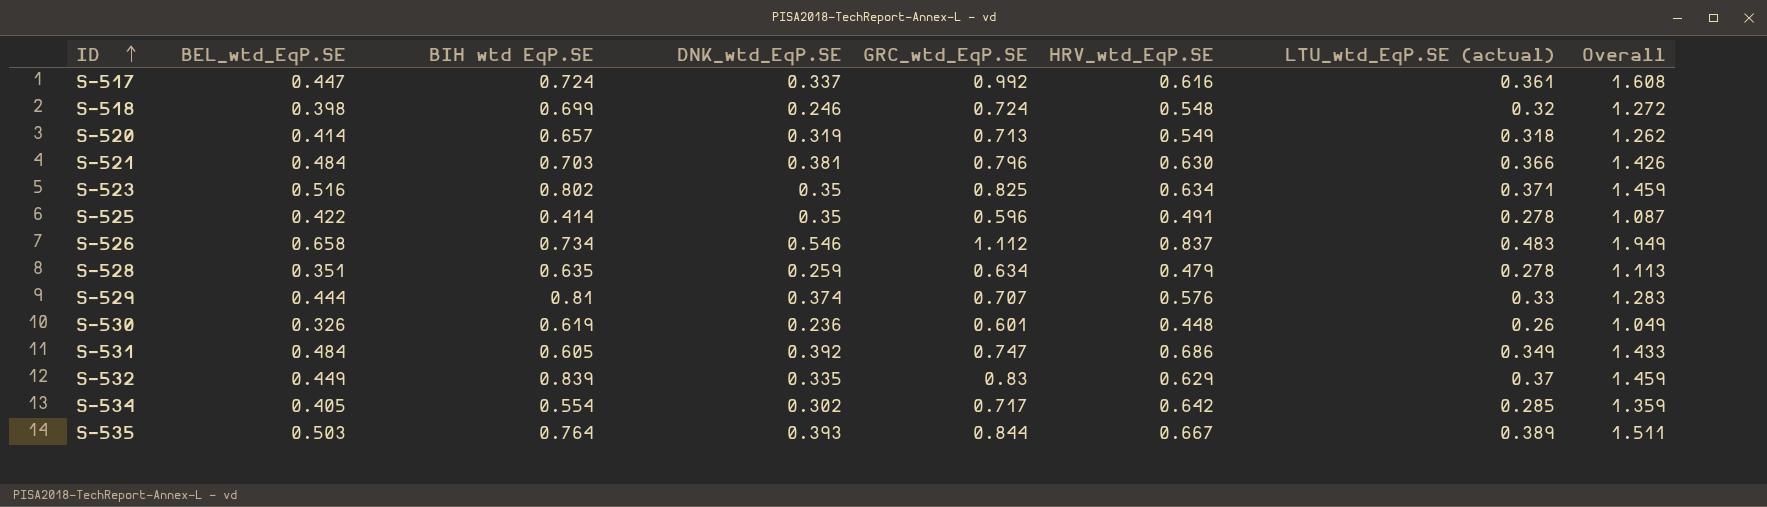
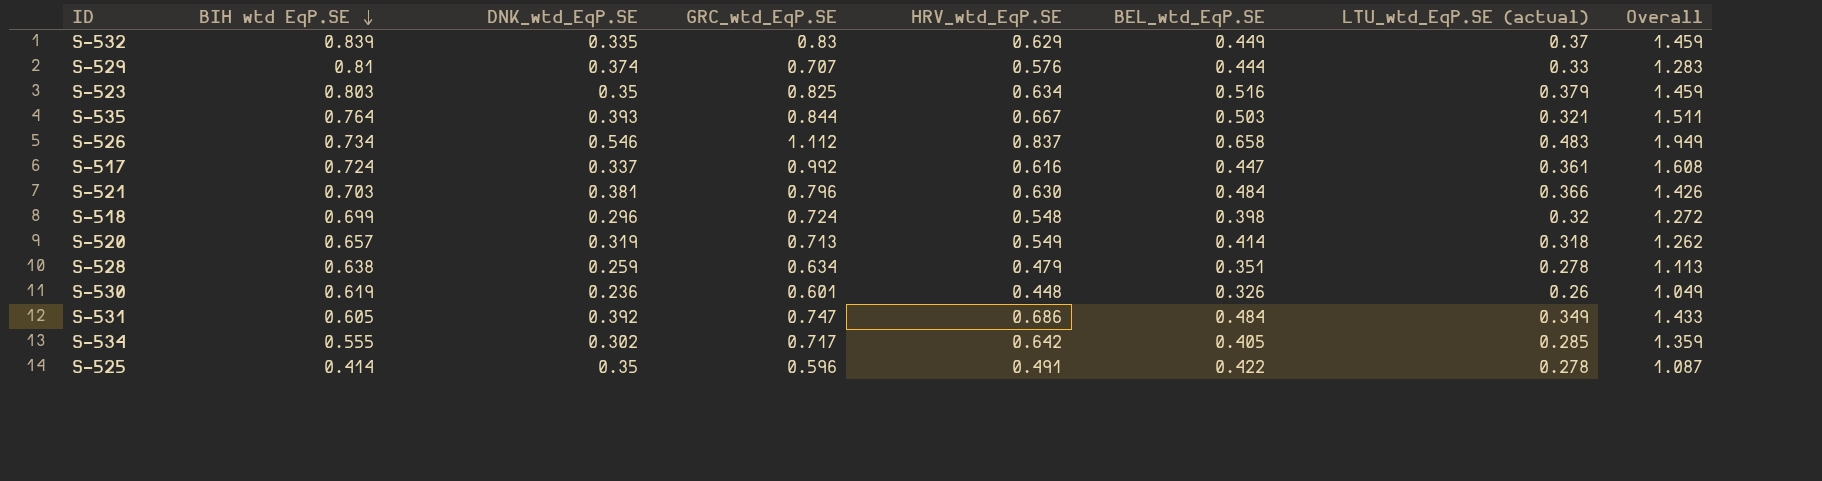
row order: ID ascending -> BIH wtd EqP.SE descending
column BEL_wtd_EqP.SE | position: 2 -> 6
S-523 | BIH wtd EqP.SE: 0.802 -> 0.803
S-523 | LTU_wtd_EqP.SE (actual): 0.371 -> 0.379
S-535 | LTU_wtd_EqP.SE (actual): 0.389 -> 0.321
S-518 | DNK_wtd_EqP.SE: 0.246 -> 0.296
S-528 | BIH wtd EqP.SE: 0.635 -> 0.638
S-534 | BIH wtd EqP.SE: 0.554 -> 0.555

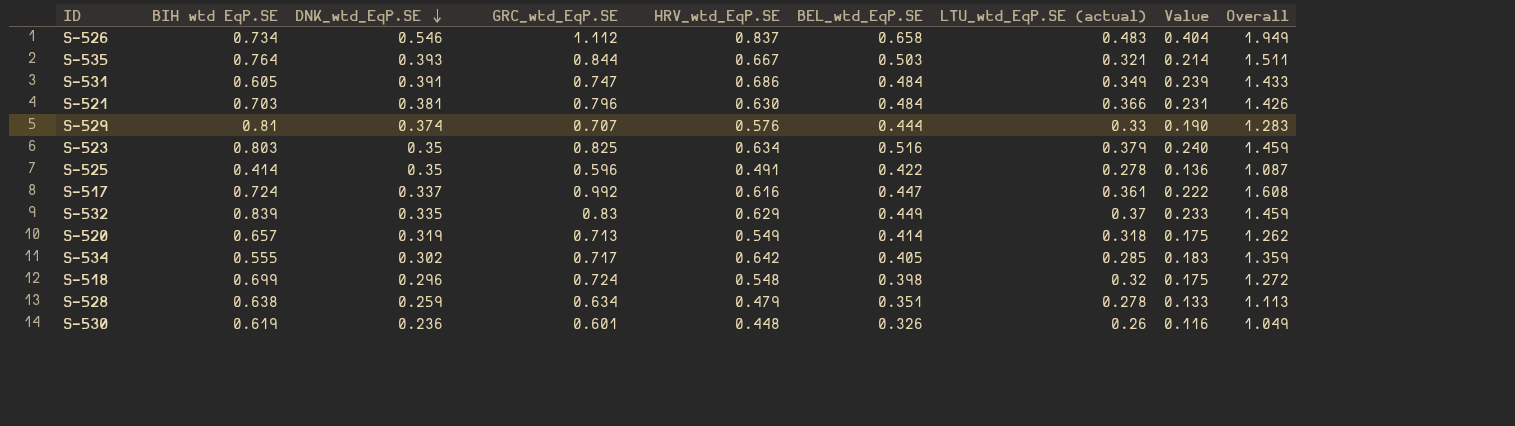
row order: BIH wtd EqP.SE descending -> DNK_wtd_EqP.SE descending
column Value | formula: none -> [HRV_wtd_EqP.SE] * [LTU_wtd_EqP.SE (actual)]
S-531 | DNK_wtd_EqP.SE: 0.392 -> 0.391

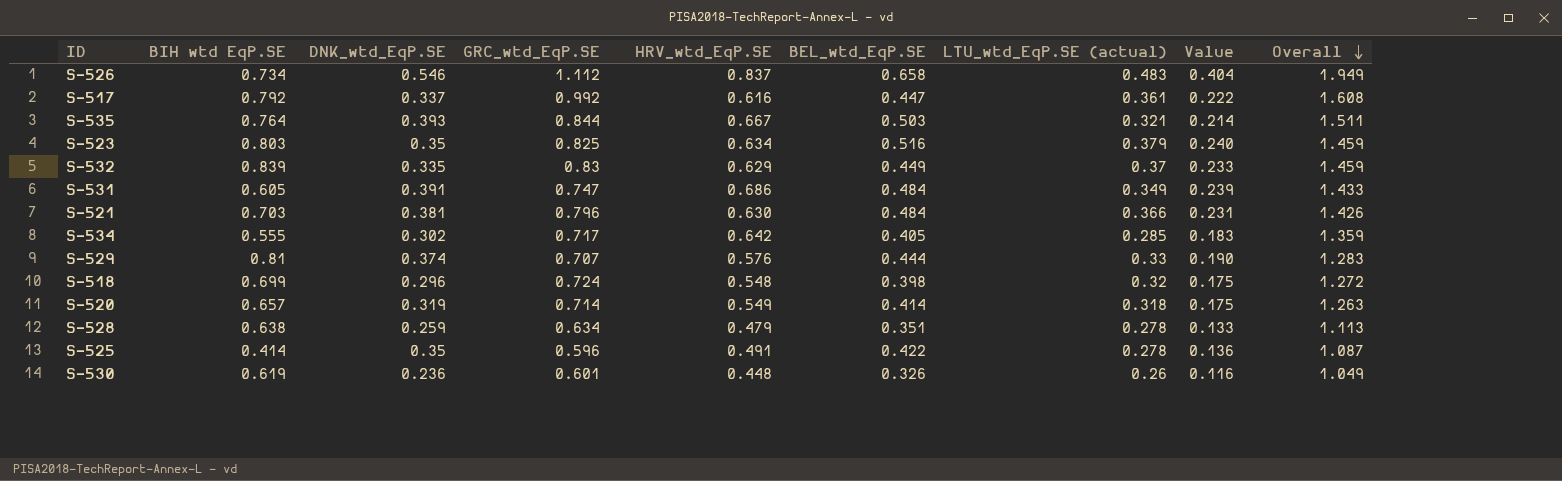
row order: DNK_wtd_EqP.SE descending -> Overall descending
S-517 | BIH wtd EqP.SE: 0.724 -> 0.792
S-520 | GRC_wtd_EqP.SE: 0.713 -> 0.714
S-520 | Overall: 1.262 -> 1.263

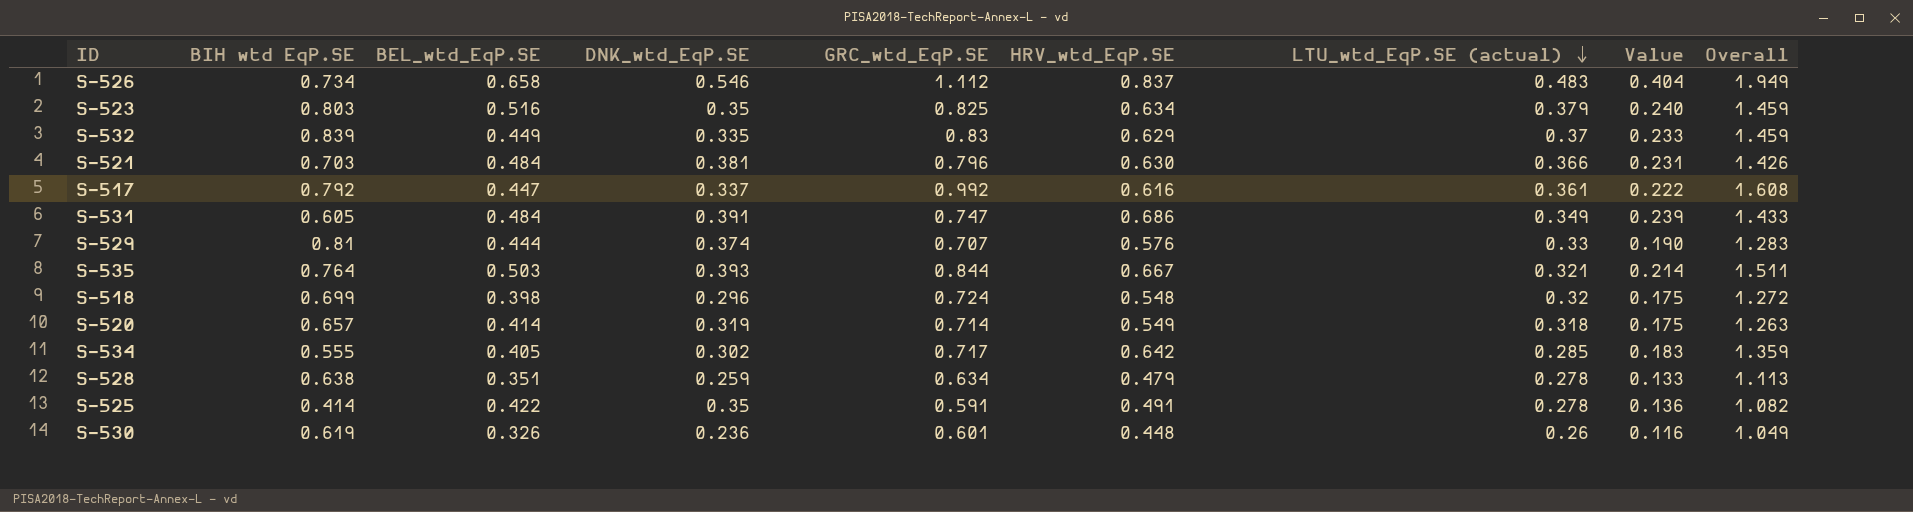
row order: Overall descending -> LTU_wtd_EqP.SE (actual) descending
column BEL_wtd_EqP.SE | position: 6 -> 3
S-525 | GRC_wtd_EqP.SE: 0.596 -> 0.591
S-525 | Overall: 1.087 -> 1.082

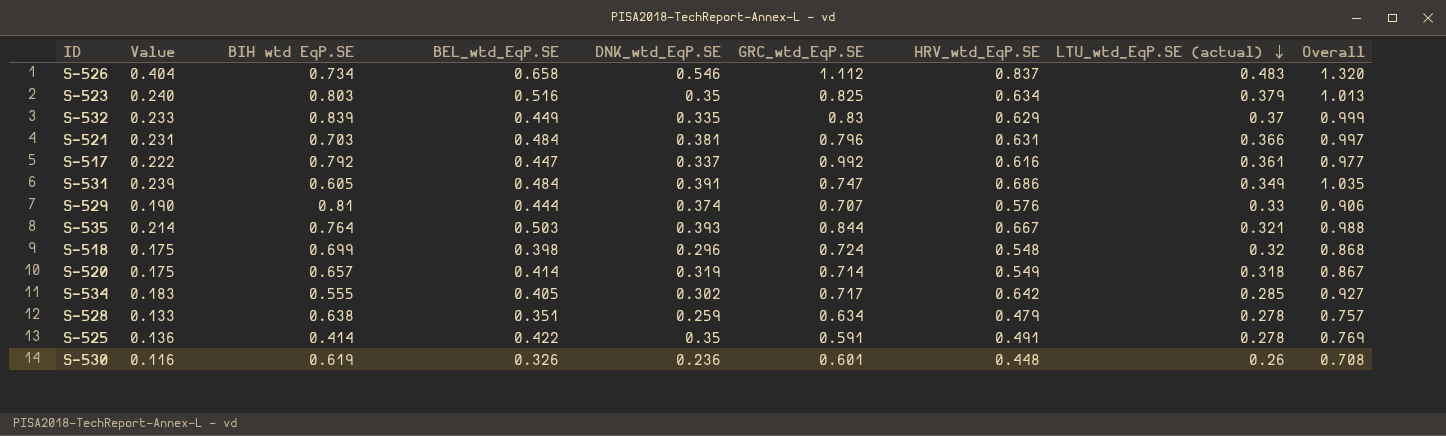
column Value | position: 8 -> 2
column Overall | formula: [GRC_wtd_EqP.SE] + [HRV_wtd_EqP.SE] -> [HRV_wtd_EqP.SE] + [LTU_wtd_EqP.SE (actual)]
S-521 | HRV_wtd_EqP.SE: 0.630 -> 0.631

